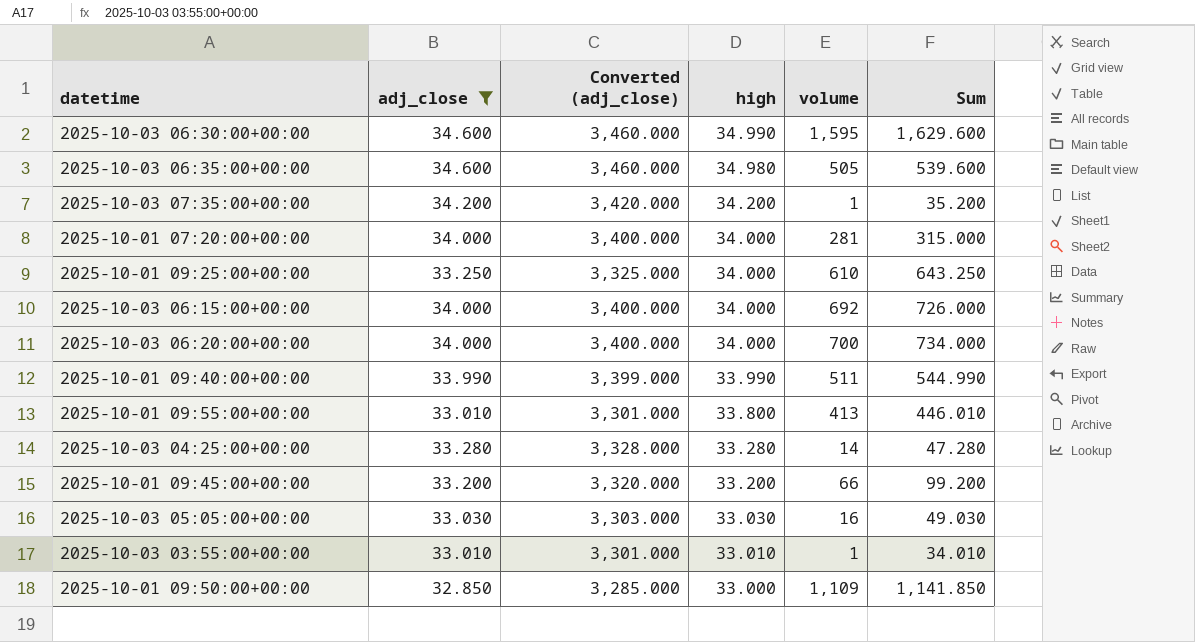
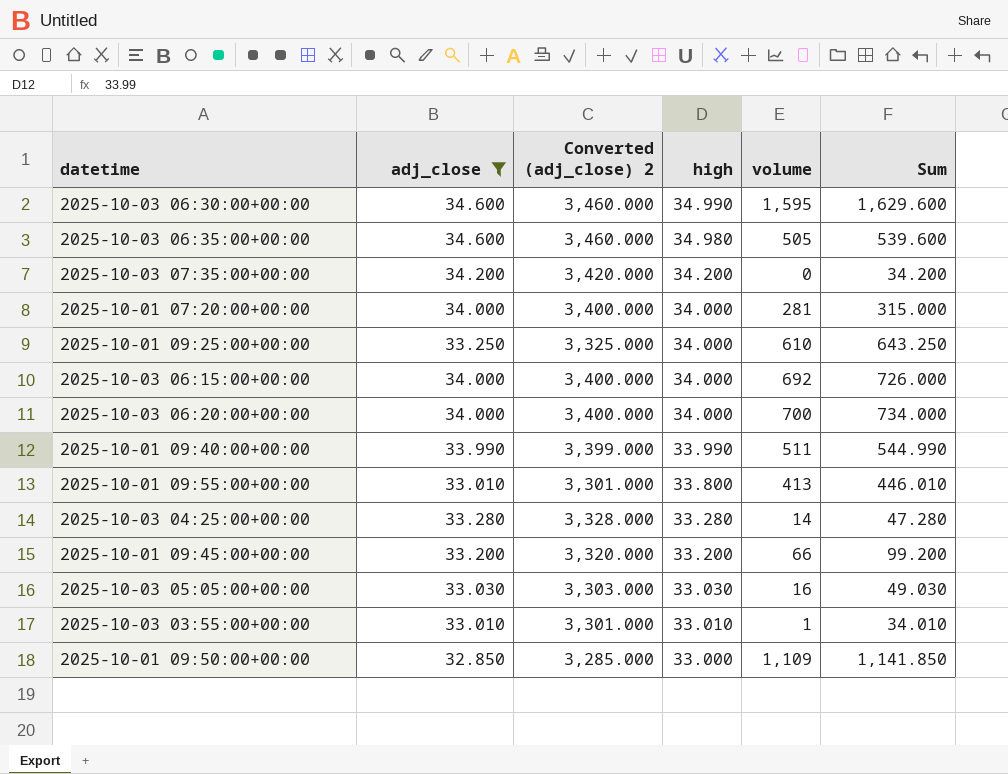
column name: Converted (adj_close) -> Converted (adj_close) 2
2025-10-03 07:35:00+00:00 | volume: 1 -> 0
2025-10-03 07:35:00+00:00 | Sum: 35.200 -> 34.200

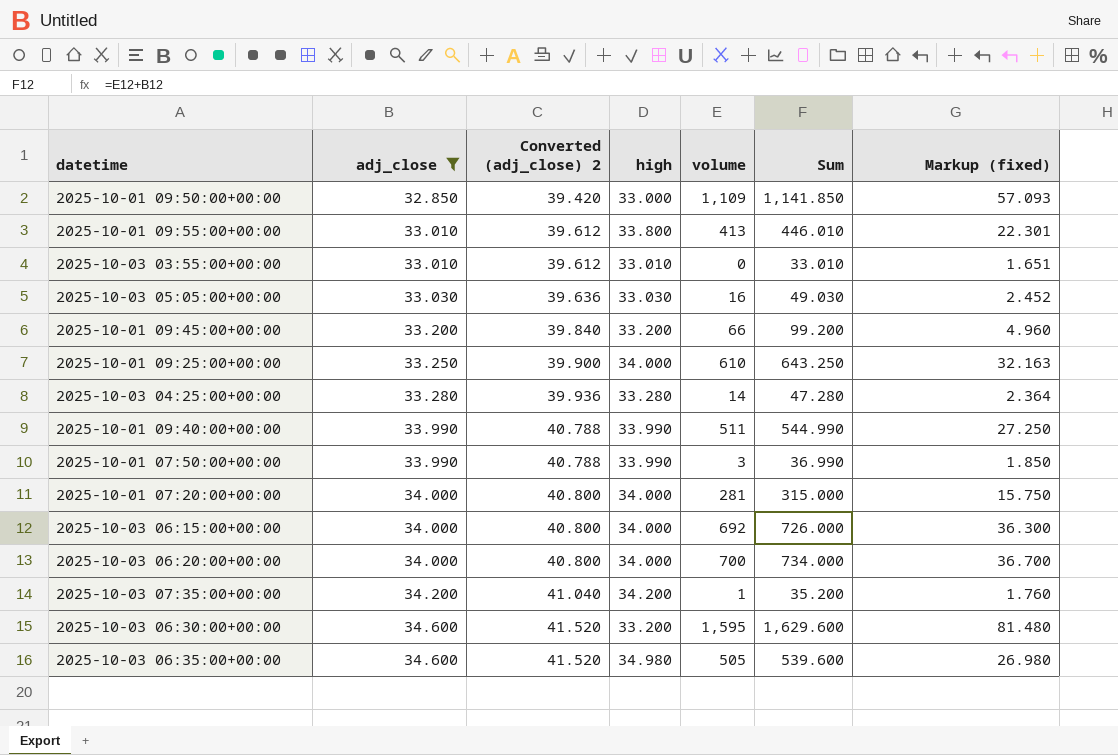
row order: high descending -> adj_close ascending
column Converted (adj_close) 2 | formula: [adj_close] * 100 -> [adj_close] * 1.2
column Markup (fixed) | formula: none -> [Sum] * 0.05
2025-10-03 03:55:00+00:00 | volume: 1 -> 0
2025-10-03 03:55:00+00:00 | Sum: 34.010 -> 33.010
row 2025-10-01 07:50:00+00:00: none -> 33.990 | 40.788 | 33.990 | 3 | 36.990 | 1.850
2025-10-03 07:35:00+00:00 | volume: 0 -> 1
2025-10-03 07:35:00+00:00 | Sum: 34.200 -> 35.200
2025-10-03 06:30:00+00:00 | high: 34.990 -> 33.200

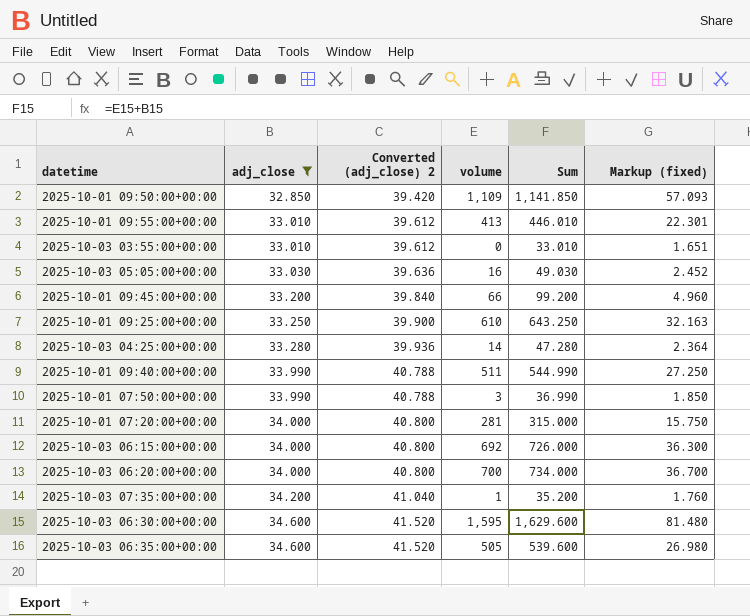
column high | position: 4 -> none

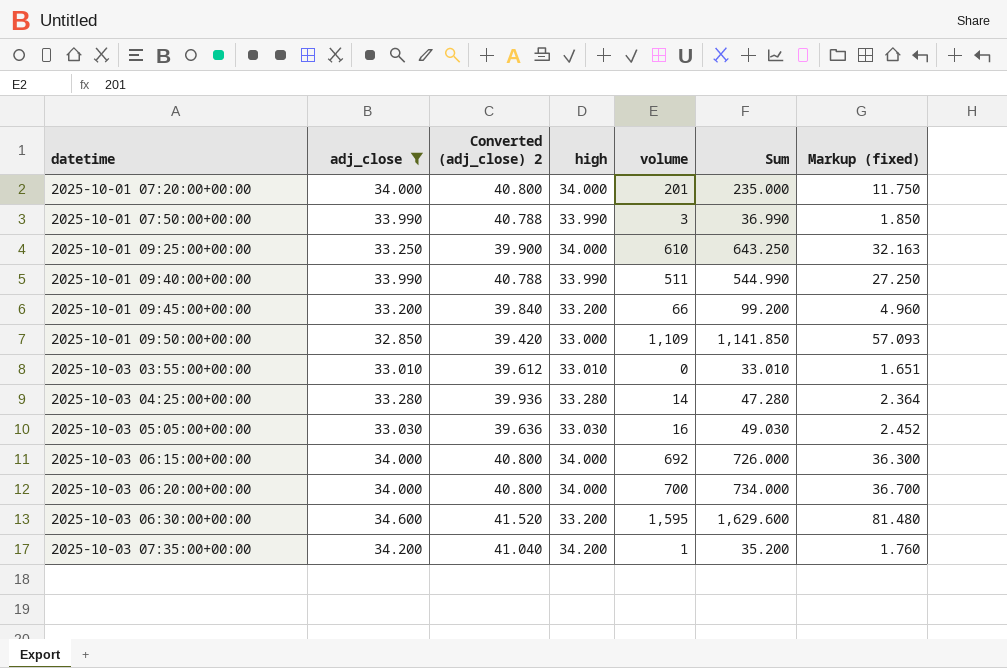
row order: adj_close ascending -> datetime ascending
column high | position: none -> 4
row 2025-10-01 09:55:00+00:00: 33.010 | 39.612 | 413 | 446.010 | 22.301 -> none
row 2025-10-03 06:35:00+00:00: 34.600 | 41.520 | 505 | 539.600 | 26.980 -> none
2025-10-01 07:20:00+00:00 | volume: 281 -> 201
2025-10-01 07:20:00+00:00 | Sum: 315.000 -> 235.000
2025-10-01 07:20:00+00:00 | Markup (fixed): 15.750 -> 11.750

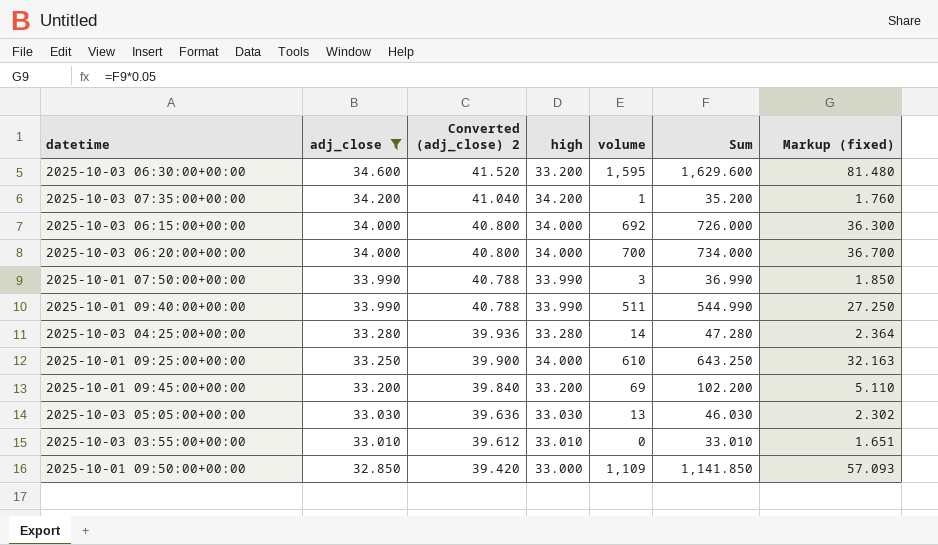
row order: datetime ascending -> adj_close descending
row 2025-10-01 07:20:00+00:00: 34.000 | 40.800 | 34.000 | 201 | 235.000 | 11.750 -> none
2025-10-01 09:45:00+00:00 | volume: 66 -> 69
2025-10-01 09:45:00+00:00 | Sum: 99.200 -> 102.200
2025-10-01 09:45:00+00:00 | Markup (fixed): 4.960 -> 5.110
2025-10-03 05:05:00+00:00 | volume: 16 -> 13
2025-10-03 05:05:00+00:00 | Sum: 49.030 -> 46.030
2025-10-03 05:05:00+00:00 | Markup (fixed): 2.452 -> 2.302

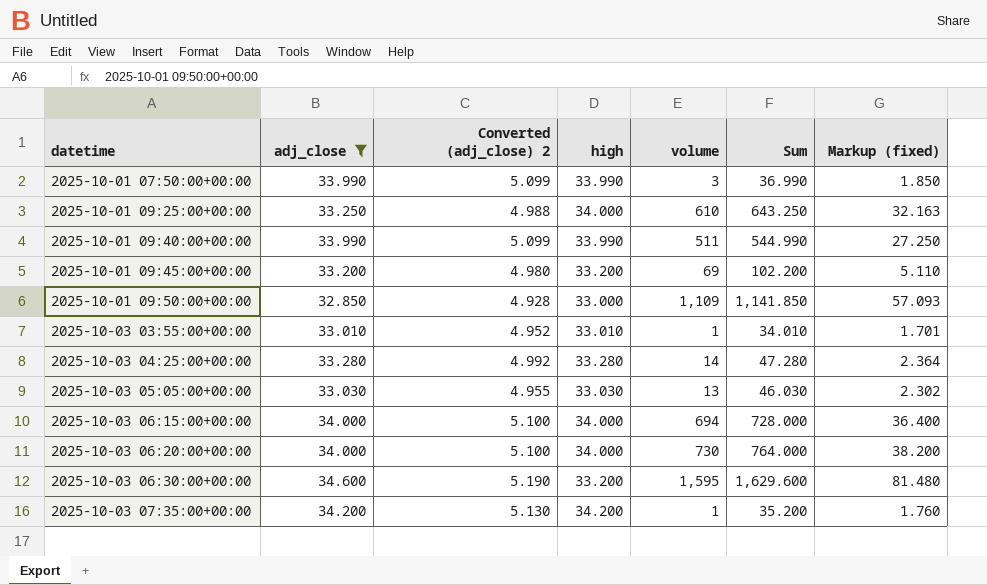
row order: adj_close descending -> datetime ascending
column Converted (adj_close) 2 | formula: [adj_close] * 1.2 -> [adj_close] * 0.15
2025-10-03 03:55:00+00:00 | volume: 0 -> 1
2025-10-03 03:55:00+00:00 | Sum: 33.010 -> 34.010
2025-10-03 03:55:00+00:00 | Markup (fixed): 1.651 -> 1.701
2025-10-03 06:15:00+00:00 | volume: 692 -> 694
2025-10-03 06:15:00+00:00 | Sum: 726.000 -> 728.000
2025-10-03 06:15:00+00:00 | Markup (fixed): 36.300 -> 36.400
2025-10-03 06:20:00+00:00 | volume: 700 -> 730
2025-10-03 06:20:00+00:00 | Sum: 734.000 -> 764.000
2025-10-03 06:20:00+00:00 | Markup (fixed): 36.700 -> 38.200

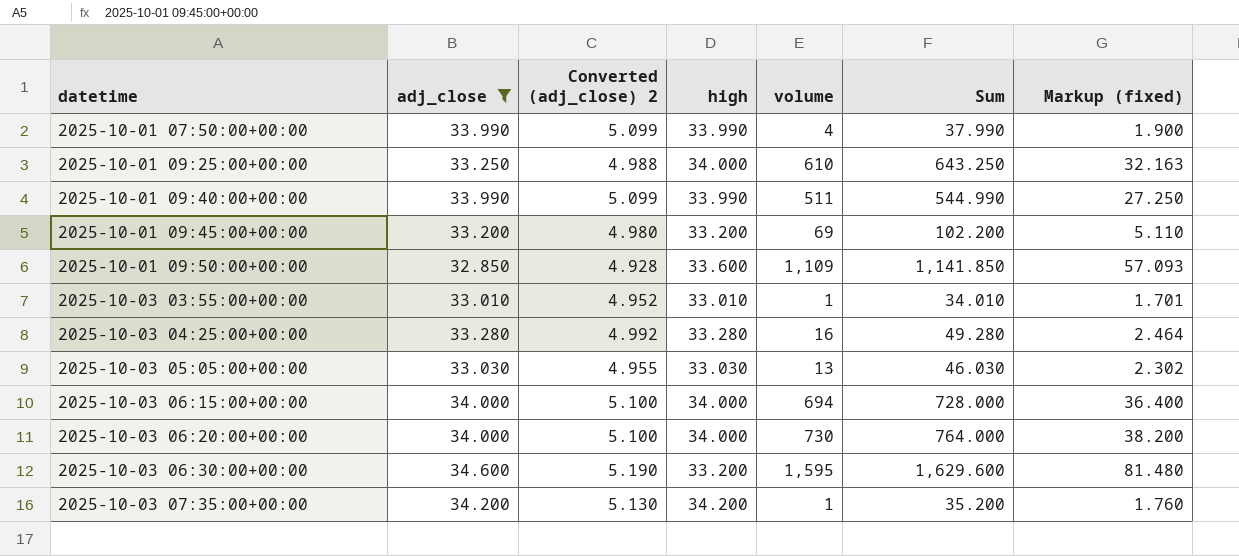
2025-10-01 07:50:00+00:00 | volume: 3 -> 4
2025-10-01 07:50:00+00:00 | Sum: 36.990 -> 37.990
2025-10-01 07:50:00+00:00 | Markup (fixed): 1.850 -> 1.900
2025-10-01 09:50:00+00:00 | high: 33.000 -> 33.600
2025-10-03 04:25:00+00:00 | volume: 14 -> 16
2025-10-03 04:25:00+00:00 | Sum: 47.280 -> 49.280
2025-10-03 04:25:00+00:00 | Markup (fixed): 2.364 -> 2.464

